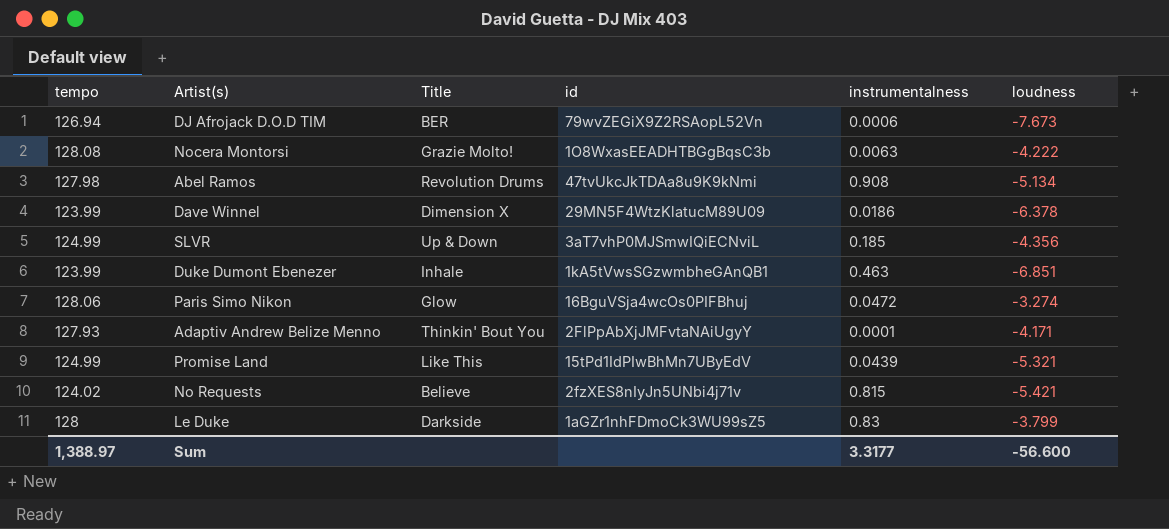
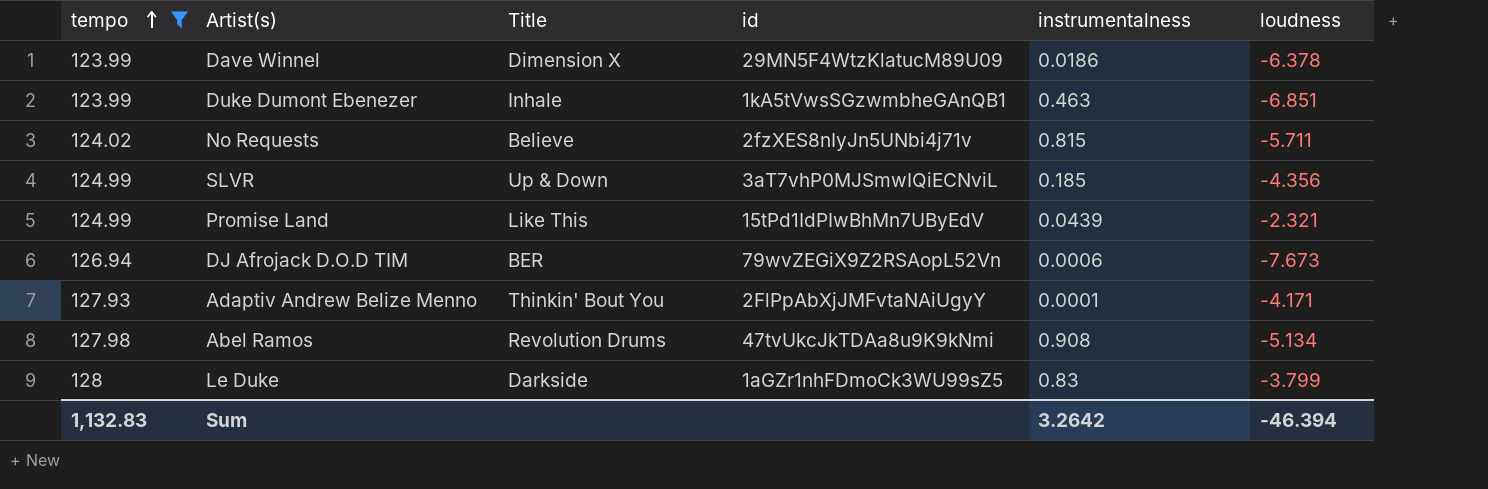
filter: none -> tempo <= 128
row order: none -> tempo ascending
No Requests | loudness: -5.421 -> -5.711
Promise Land | loudness: -5.321 -> -2.321
Sum | tempo: 1,388.97 -> 1,132.83
Sum | instrumentalness: 3.3177 -> 3.2642
Sum | loudness: -56.600 -> -46.394

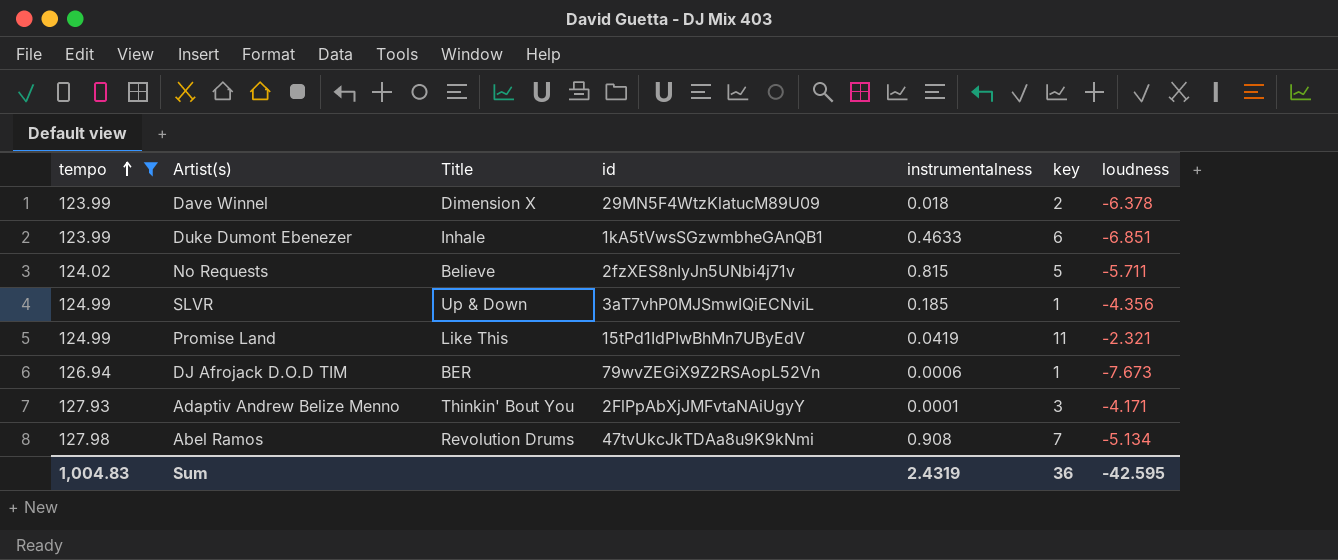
column key | position: none -> 6
row Le Duke: 128 | Darkside | 1aGZr1nhFDmoCk3WU99sZ5 | 0.83 | -3.799 -> none
Dave Winnel | instrumentalness: 0.0186 -> 0.018
Duke Dumont Ebenezer | instrumentalness: 0.463 -> 0.4633
Promise Land | instrumentalness: 0.0439 -> 0.0419
Sum | tempo: 1,132.83 -> 1,004.83
Sum | instrumentalness: 3.2642 -> 2.4319
Sum | loudness: -46.394 -> -42.595

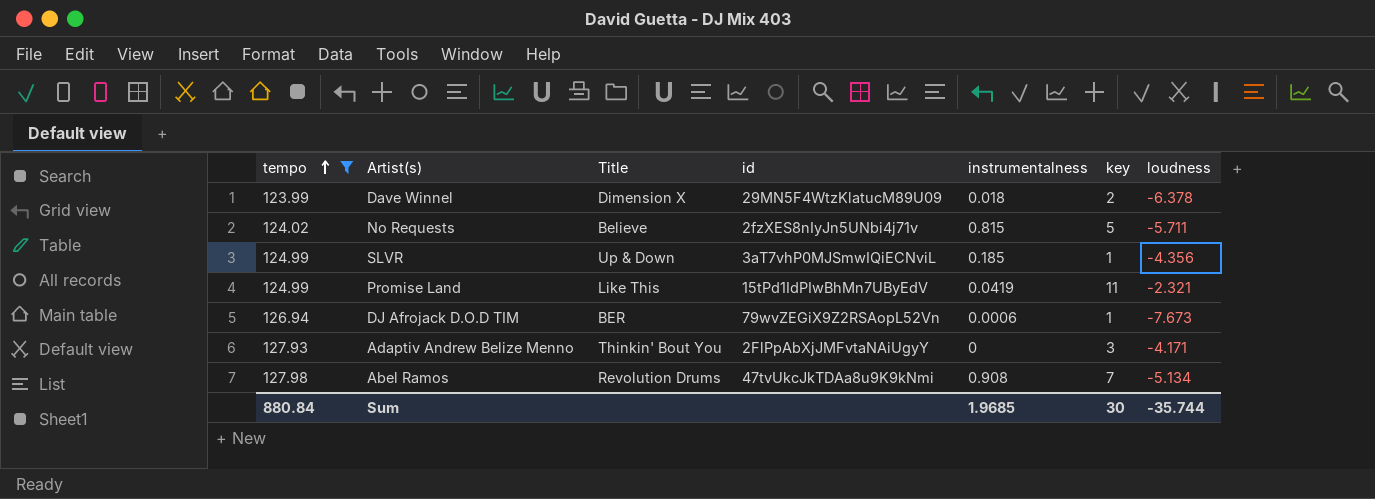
row Duke Dumont Ebenezer: 123.99 | Inhale | 1kA5tVwsSGzwmbheGAnQB1 | 0.4633 | 6 | -6.851 -> none
Adaptiv Andrew Belize Menno | instrumentalness: 0.0001 -> 0
Sum | tempo: 1,004.83 -> 880.84
Sum | instrumentalness: 2.4319 -> 1.9685
Sum | key: 36 -> 30
Sum | loudness: -42.595 -> -35.744

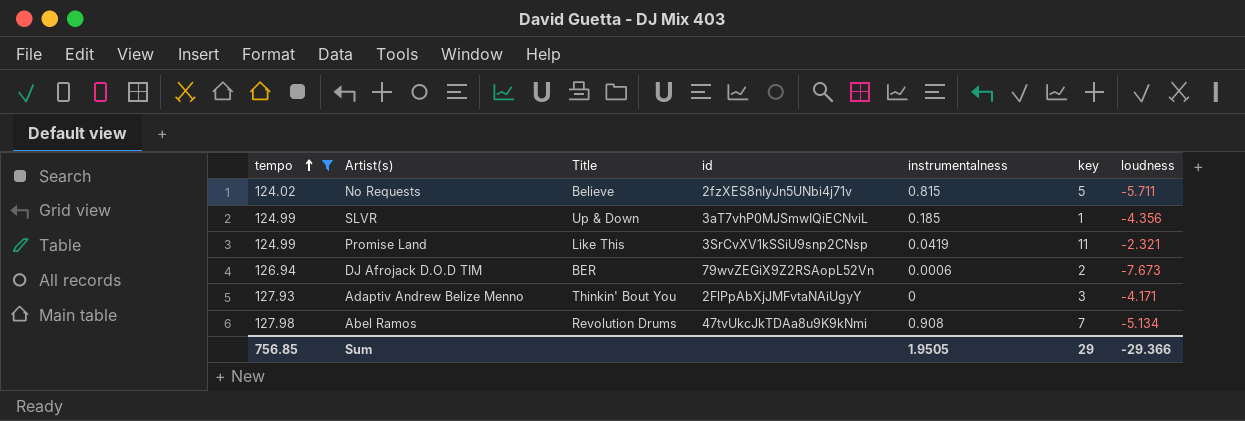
row Dave Winnel: 123.99 | Dimension X | 29MN5F4WtzKlatucM89U09 | 0.018 | 2 | -6.378 -> none
Promise Land | id: 15tPd1IdPIwBhMn7UByEdV -> 3SrCvXV1kSSiU9snp2CNsp
DJ Afrojack D.O.D TIM | key: 1 -> 2
Sum | tempo: 880.84 -> 756.85
Sum | instrumentalness: 1.9685 -> 1.9505
Sum | key: 30 -> 29
Sum | loudness: -35.744 -> -29.366

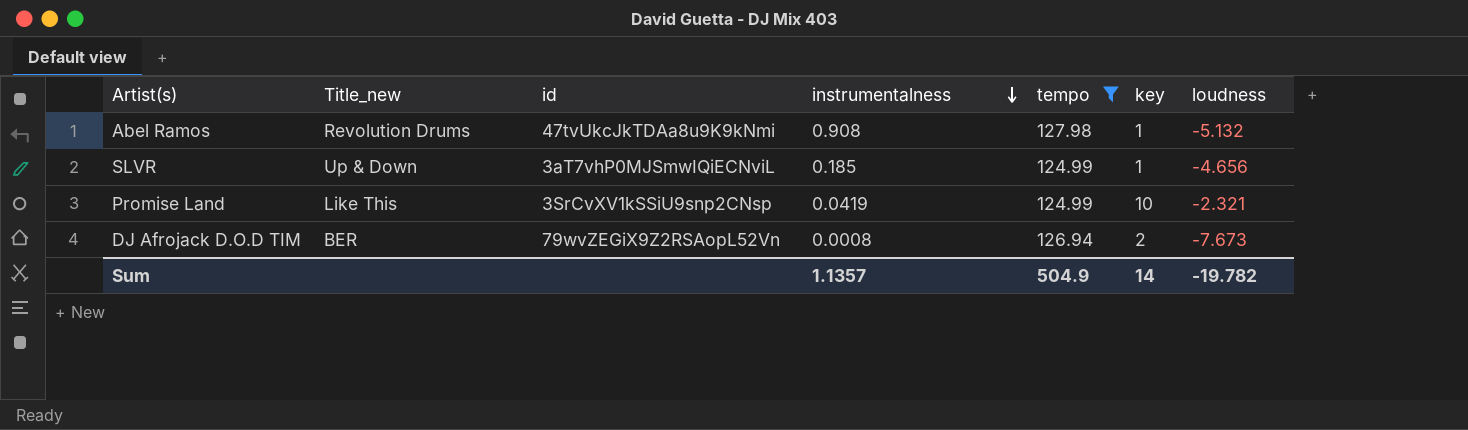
row order: tempo ascending -> instrumentalness descending
column name: Title -> Title_new
column tempo | position: 1 -> 5
row No Requests: 124.02 | Believe | 2fzXES8nIyJn5UNbi4j71v | 0.815 | 5 | -5.711 -> none
row Adaptiv Andrew Belize Menno: 127.93 | Thinkin' Bout You | 2FlPpAbXjJMFvtaNAiUgyY | 0 | 3 | -4.171 -> none
Abel Ramos | key: 7 -> 1
Abel Ramos | loudness: -5.134 -> -5.132
SLVR | loudness: -4.356 -> -4.656
Promise Land | key: 11 -> 10
DJ Afrojack D.O.D TIM | instrumentalness: 0.0006 -> 0.0008
Sum | instrumentalness: 1.9505 -> 1.1357
Sum | tempo: 756.85 -> 504.9
Sum | key: 29 -> 14
Sum | loudness: -29.366 -> -19.782

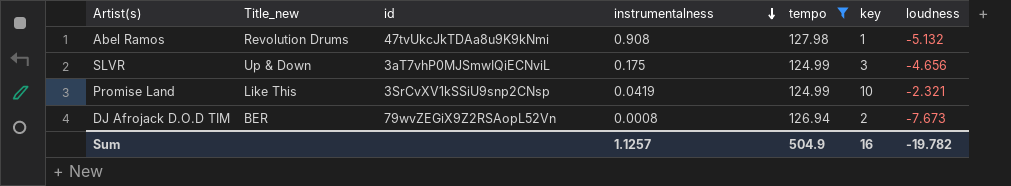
SLVR | instrumentalness: 0.185 -> 0.175
SLVR | key: 1 -> 3
Sum | instrumentalness: 1.1357 -> 1.1257
Sum | key: 14 -> 16

